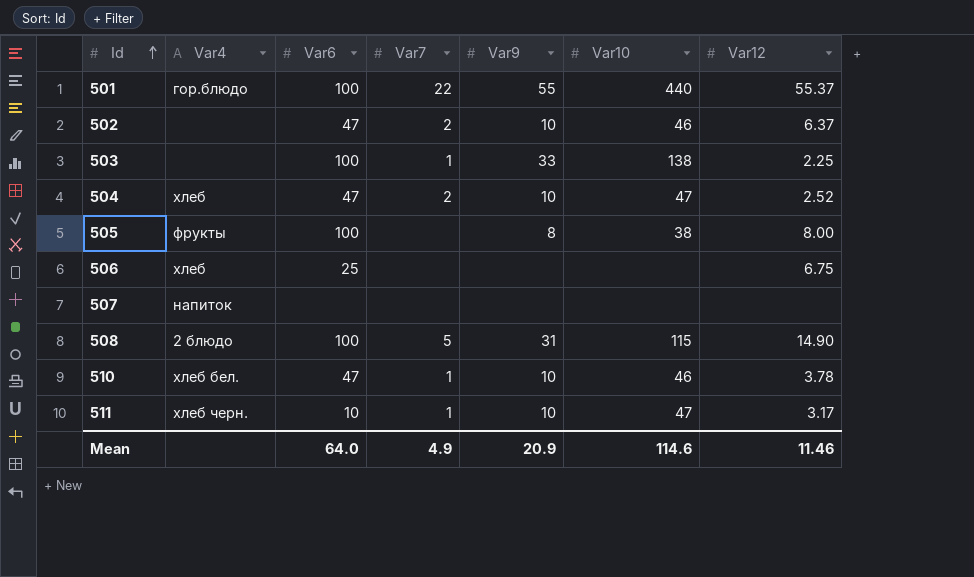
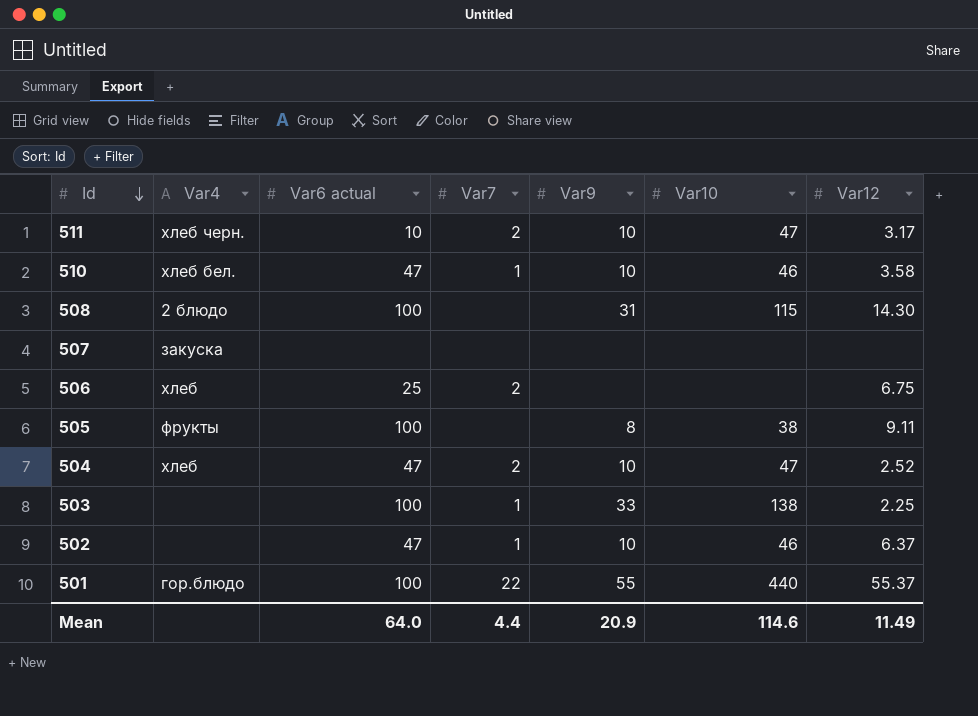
row order: Id ascending -> Id descending
column name: Var6 -> Var6 actual
511 | Var7: 1 -> 2
510 | Var12: 3.78 -> 3.58
508 | Var7: 5 -> none
508 | Var12: 14.90 -> 14.30
507 | Var4: напиток -> закуска
506 | Var7: none -> 2
505 | Var12: 8.00 -> 9.11
502 | Var7: 2 -> 1
Mean | Var7: 4.9 -> 4.4
Mean | Var12: 11.46 -> 11.49

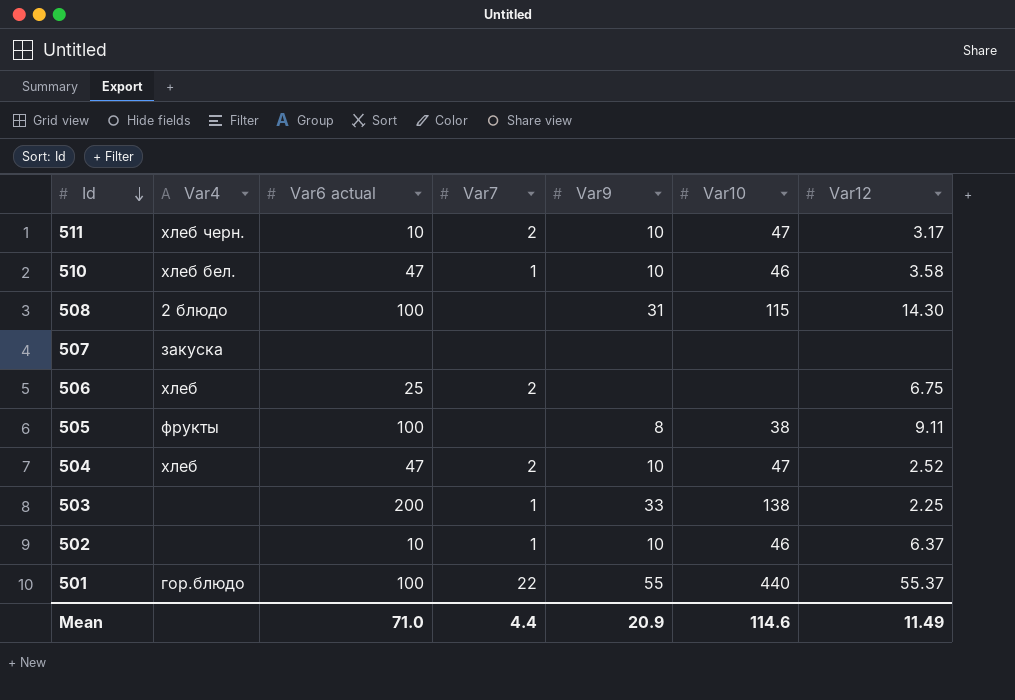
503 | Var6 actual: 100 -> 200
502 | Var6 actual: 47 -> 10
Mean | Var6 actual: 64.0 -> 71.0

